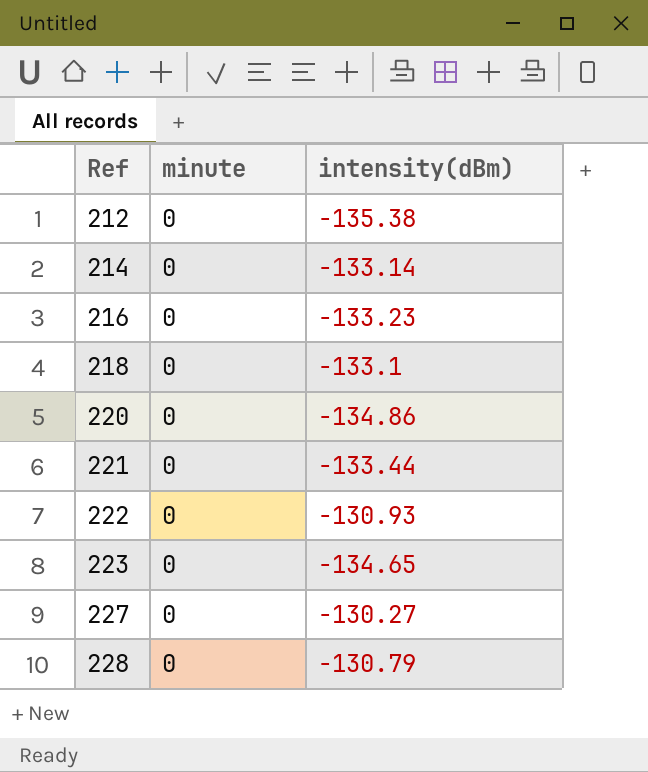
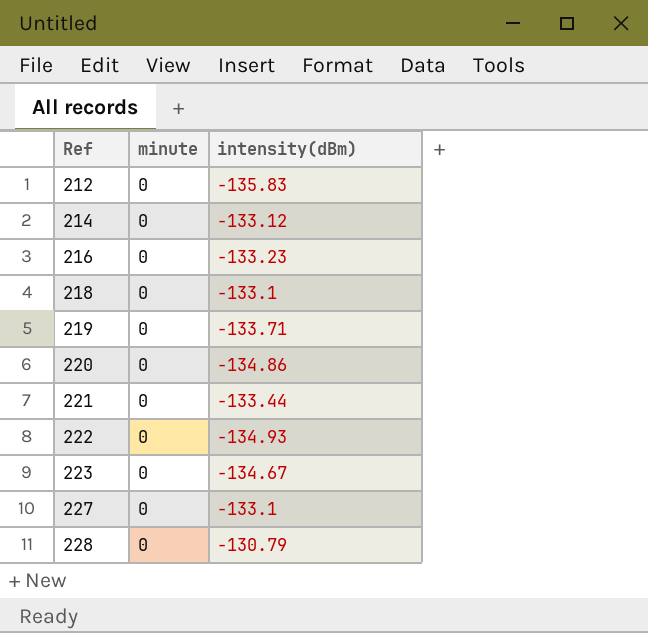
212 | intensity(dBm): -135.38 -> -135.83
214 | intensity(dBm): -133.14 -> -133.12
row 219: none -> 0 | -133.71
222 | intensity(dBm): -130.93 -> -134.93
223 | intensity(dBm): -134.65 -> -134.67
227 | intensity(dBm): -130.27 -> -133.1

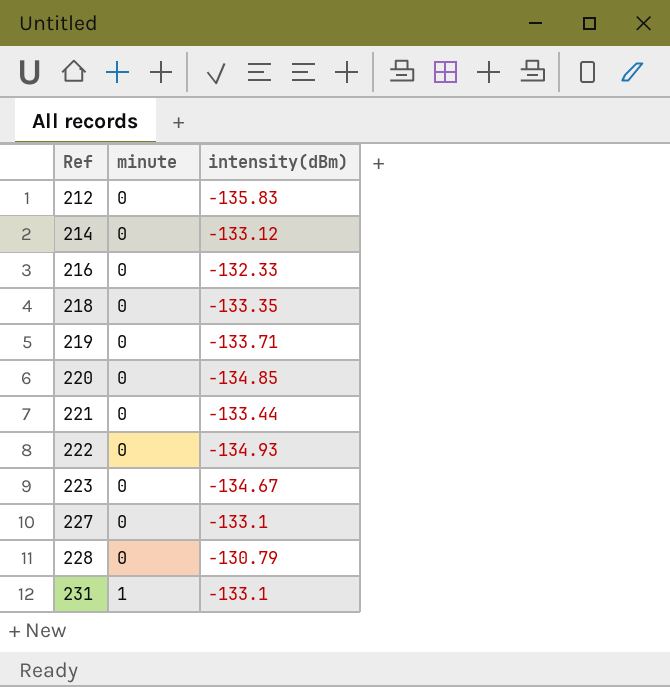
216 | intensity(dBm): -133.23 -> -132.33
218 | intensity(dBm): -133.1 -> -133.35
220 | intensity(dBm): -134.86 -> -134.85
row 231: none -> 1 | -133.1

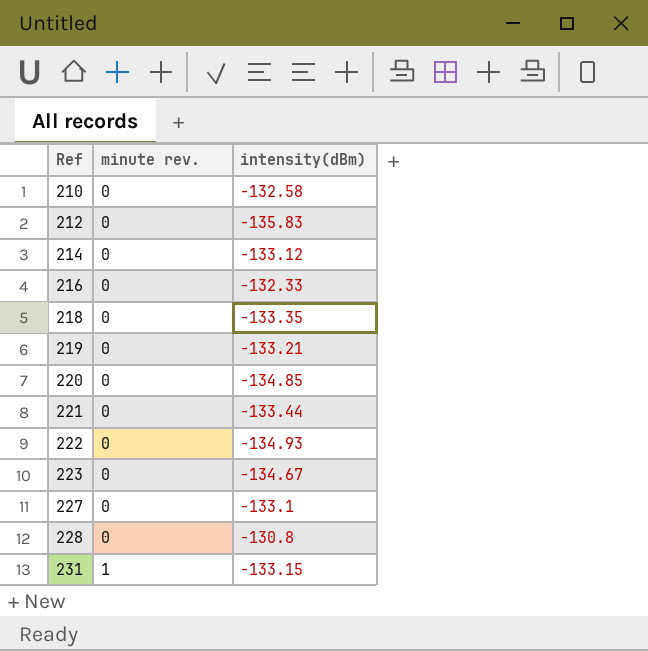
column name: minute -> minute rev.
row 210: none -> 0 | -132.58
219 | intensity(dBm): -133.71 -> -133.21
228 | intensity(dBm): -130.79 -> -130.8
231 | intensity(dBm): -133.1 -> -133.15

